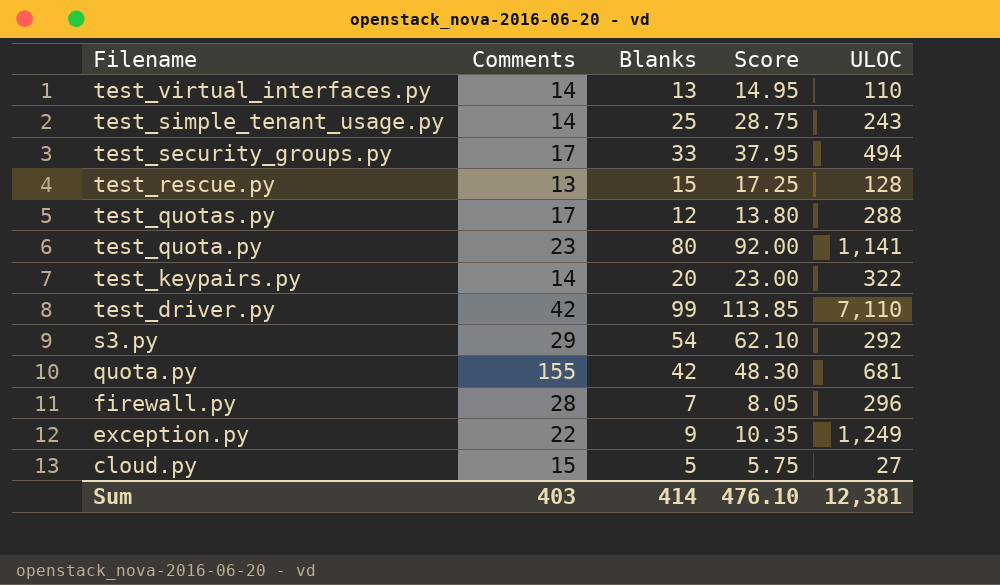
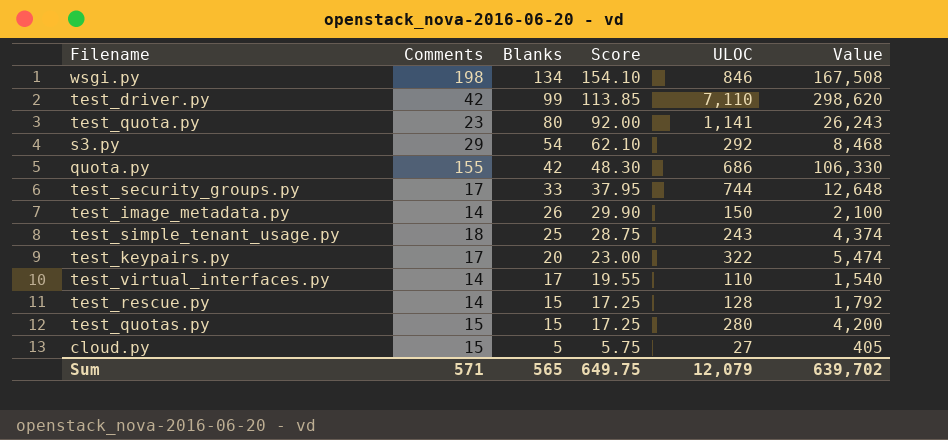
row order: Filename descending -> Blanks descending
column Value | formula: none -> [Comments] * [ULOC]
row firewall.py: 28 | 7 | 8.05 | 296 -> none
row exception.py: 22 | 9 | 10.35 | 1,249 -> none
row wsgi.py: none -> 198 | 134 | 154.10 | 846 | 167,508
quota.py | ULOC: 681 -> 686
test_security_groups.py | ULOC: 494 -> 744
row test_image_metadata.py: none -> 14 | 26 | 29.90 | 150 | 2,100
test_simple_tenant_usage.py | Comments: 14 -> 18
test_keypairs.py | Comments: 14 -> 17
test_virtual_interfaces.py | Blanks: 13 -> 17
test_virtual_interfaces.py | Score: 14.95 -> 19.55
test_rescue.py | Comments: 13 -> 14
test_quotas.py | Comments: 17 -> 15
test_quotas.py | Blanks: 12 -> 15
test_quotas.py | Score: 13.80 -> 17.25
test_quotas.py | ULOC: 288 -> 280
Sum | Comments: 403 -> 571
Sum | Blanks: 414 -> 565
Sum | Score: 476.10 -> 649.75
Sum | ULOC: 12,381 -> 12,079

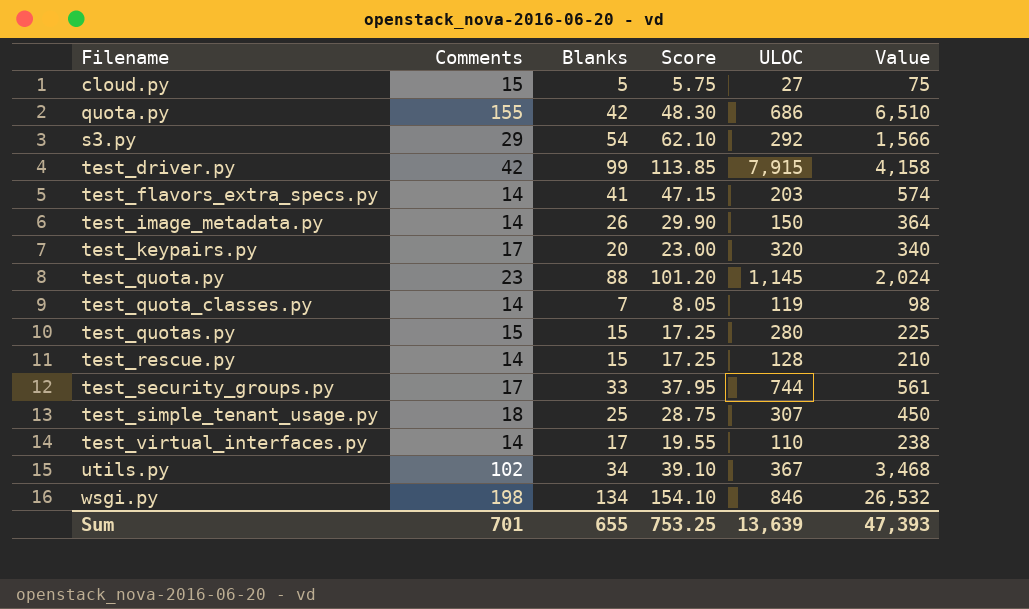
row order: Blanks descending -> Filename ascending
column Value | formula: [Comments] * [ULOC] -> [Comments] * [Blanks]
test_driver.py | ULOC: 7,110 -> 7,915
row test_flavors_extra_specs.py: none -> 14 | 41 | 47.15 | 203 | 574
test_keypairs.py | ULOC: 322 -> 320
test_quota.py | Blanks: 80 -> 88
test_quota.py | Score: 92.00 -> 101.20
test_quota.py | ULOC: 1,141 -> 1,145
row test_quota_classes.py: none -> 14 | 7 | 8.05 | 119 | 98
test_simple_tenant_usage.py | ULOC: 243 -> 307
row utils.py: none -> 102 | 34 | 39.10 | 367 | 3,468
Sum | Comments: 571 -> 701
Sum | Blanks: 565 -> 655
Sum | Score: 649.75 -> 753.25
Sum | ULOC: 12,079 -> 13,639
Sum | Value: 639,702 -> 47,393

